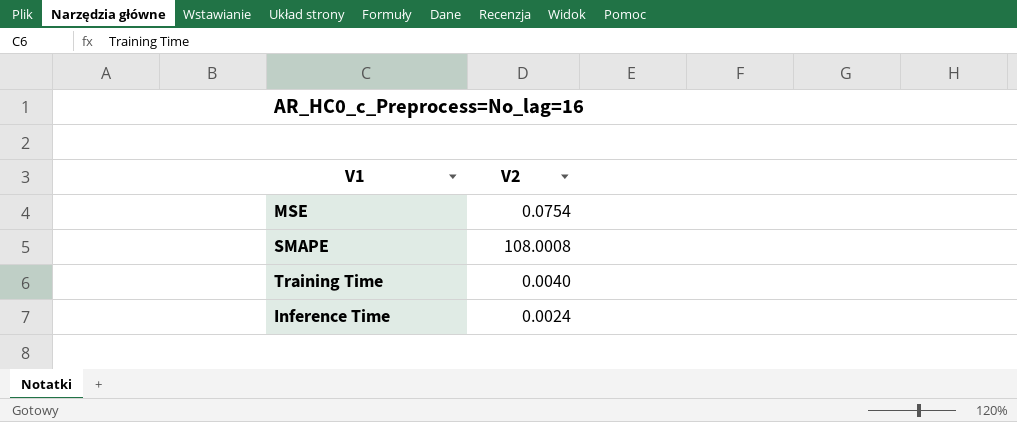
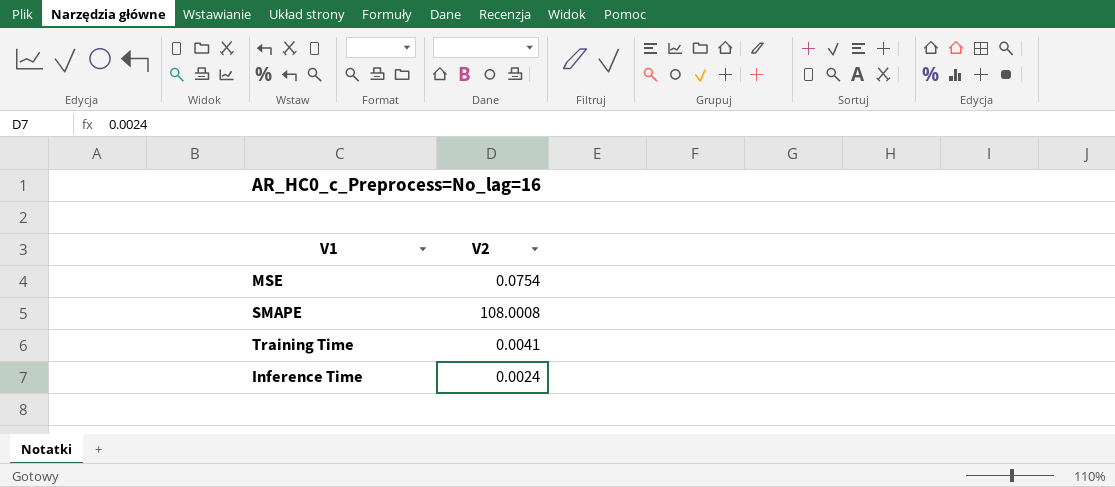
Training Time | V2: 0.0040 -> 0.0041

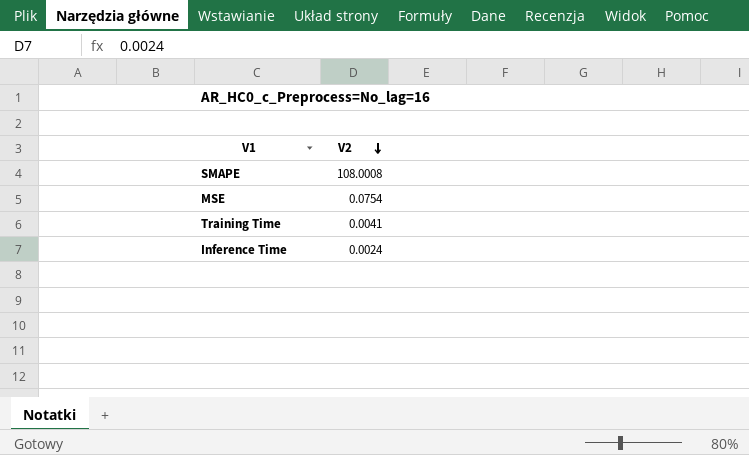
row order: none -> V2 descending

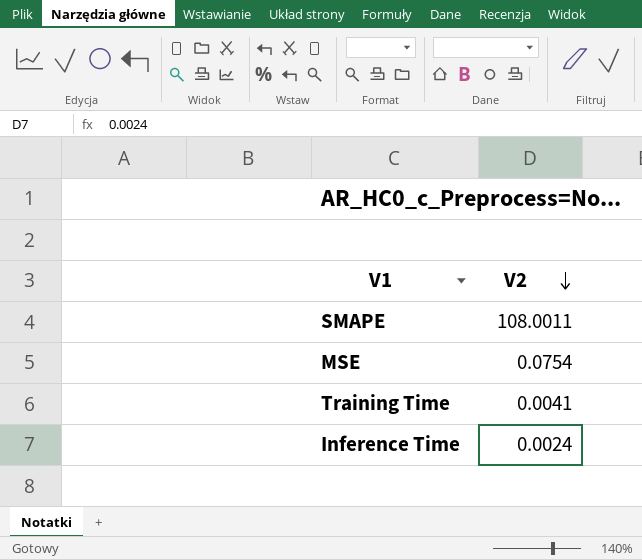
SMAPE | V2: 108.0008 -> 108.0011

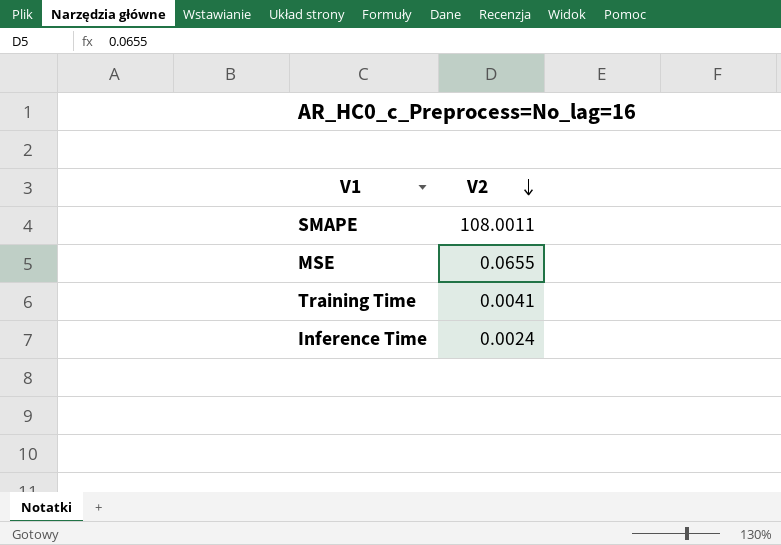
MSE | V2: 0.0754 -> 0.0655

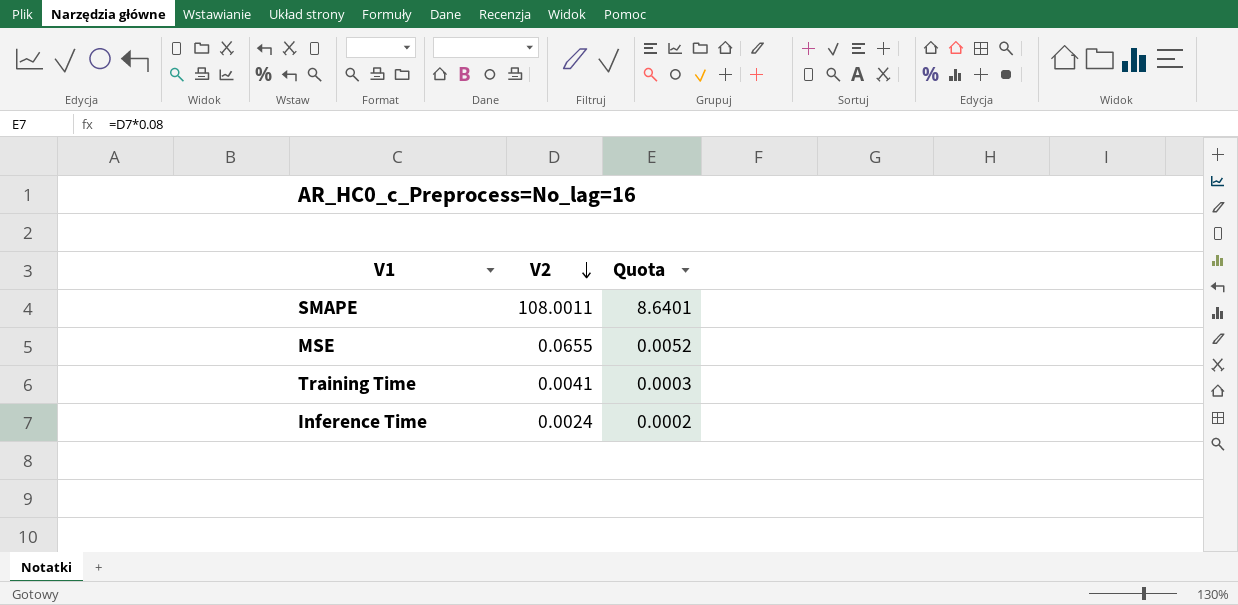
column Quota | formula: none -> [V2] * 0.08

